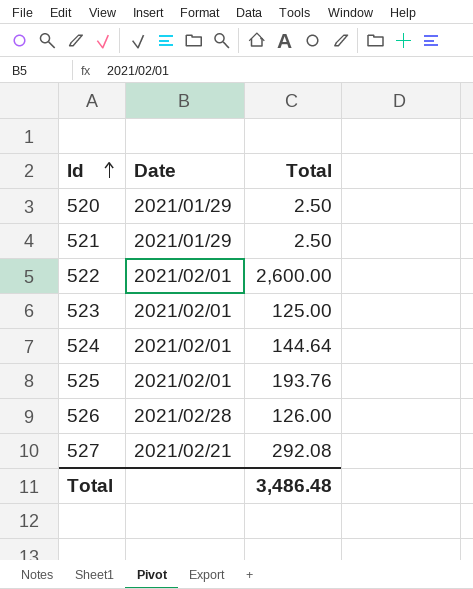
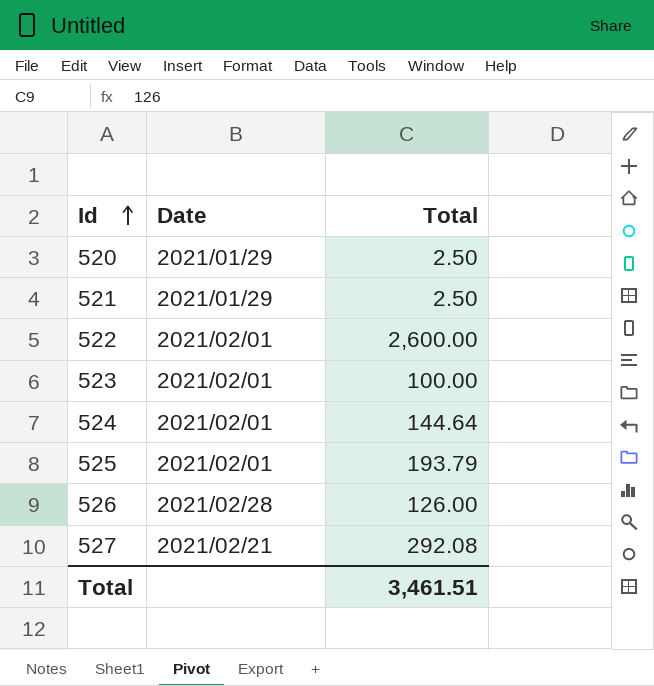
523 | Total: 125.00 -> 100.00
525 | Total: 193.76 -> 193.79
Total | Total: 3,486.48 -> 3,461.51

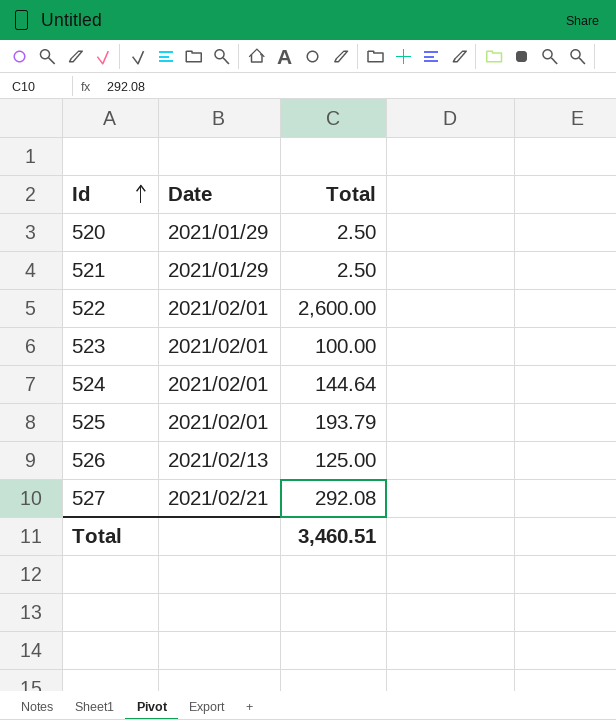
526 | Date: 2021/02/28 -> 2021/02/13
526 | Total: 126.00 -> 125.00
Total | Total: 3,461.51 -> 3,460.51

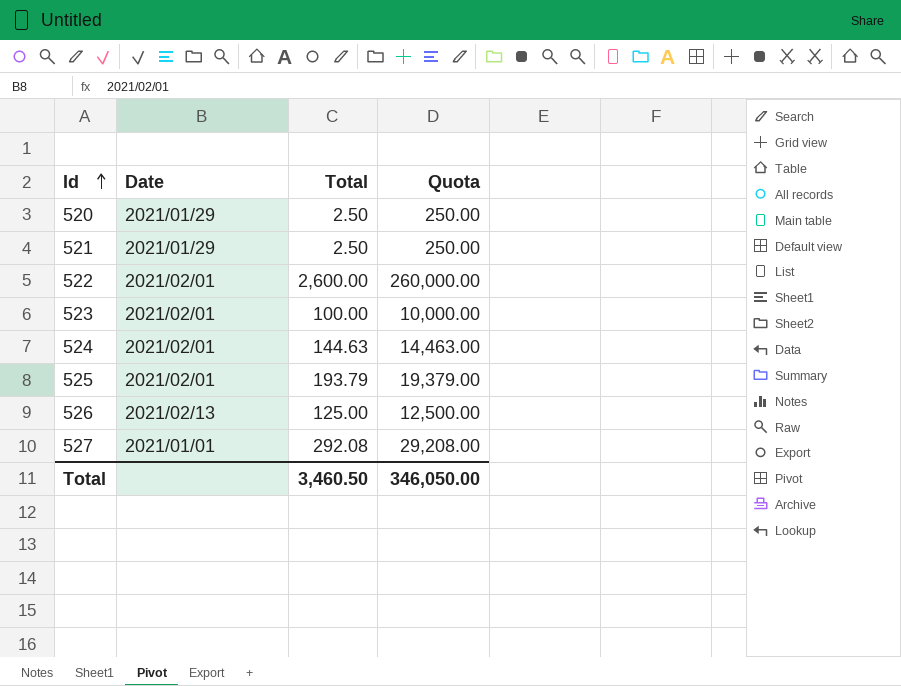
column Quota | formula: none -> [Total] * 100
524 | Total: 144.64 -> 144.63
527 | Date: 2021/02/21 -> 2021/01/01
Total | Total: 3,460.51 -> 3,460.50

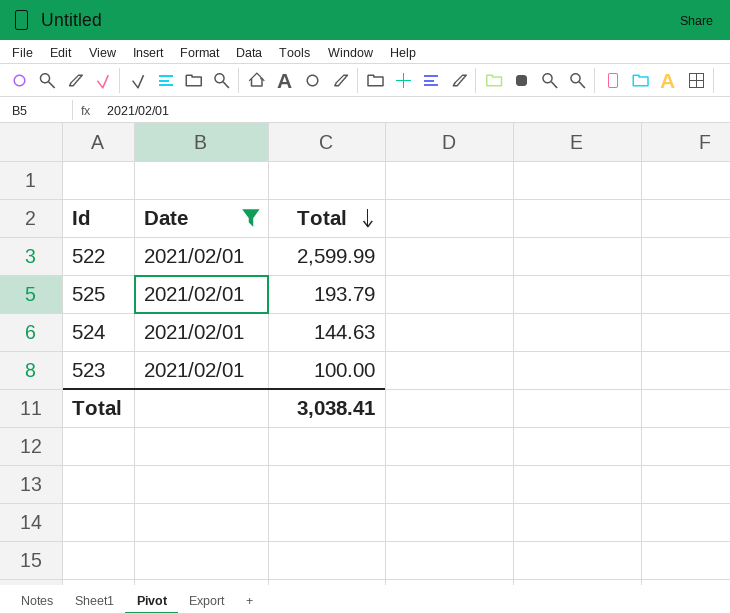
filter: none -> Date = 2021/02/01
row order: Id ascending -> Total descending
column Quota | formula: [Total] * 100 -> none
522 | Total: 2,600.00 -> 2,599.99
Total | Total: 3,460.50 -> 3,038.41

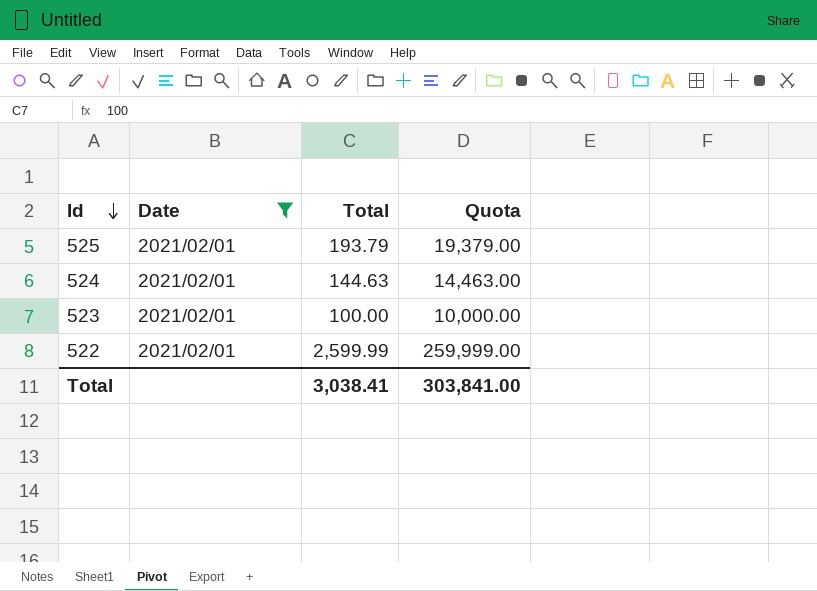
row order: Total descending -> Id descending
column Quota | formula: none -> [Total] * 100

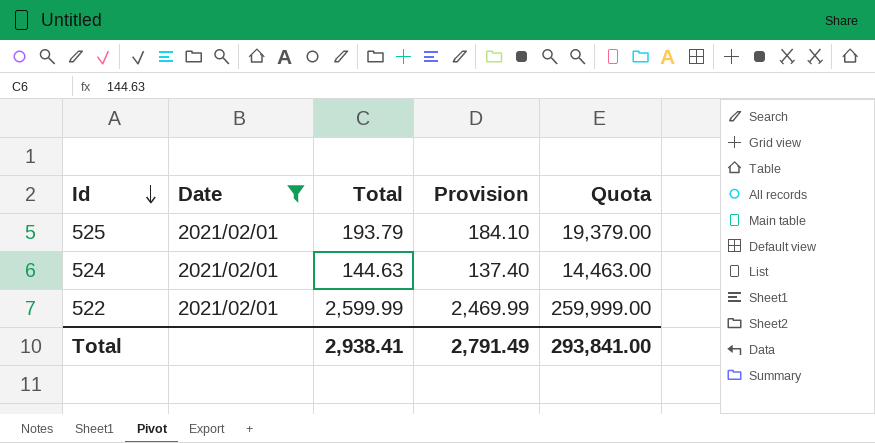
column Provision | formula: none -> [Total] * 0.95
row 523: 2021/02/01 | 100.00 | 10,000.00 -> none
Total | Total: 3,038.41 -> 2,938.41
Total | Quota: 303,841.00 -> 293,841.00

